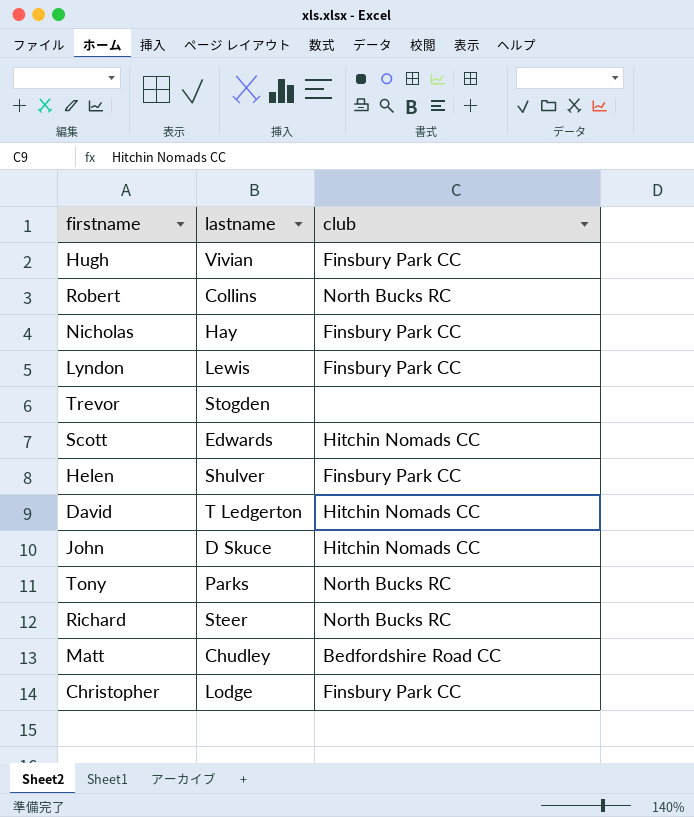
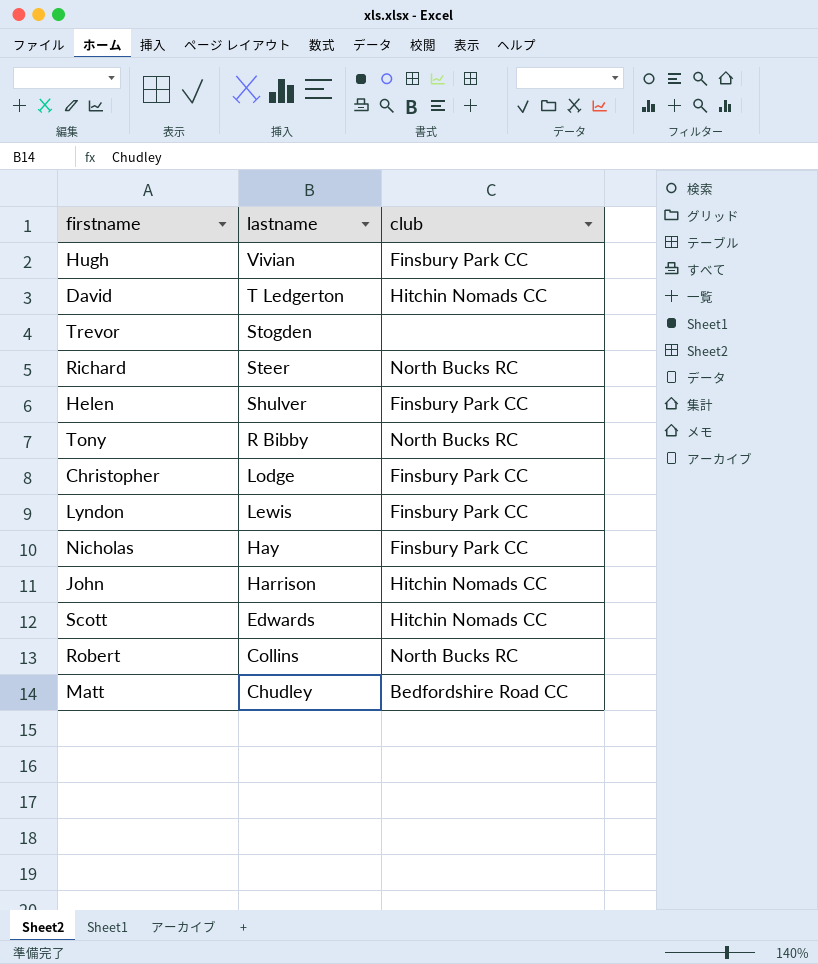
row order: none -> lastname descending
Tony | lastname: Parks -> R Bibby
John | lastname: D Skuce -> Harrison

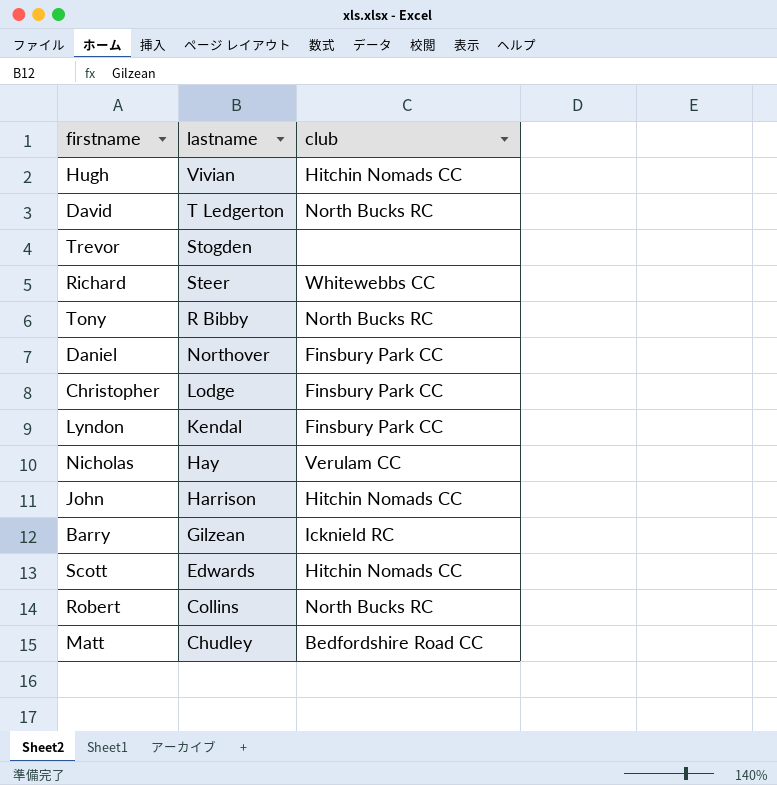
row Helen: Shulver | Finsbury Park CC -> none
Hugh | club: Finsbury Park CC -> Hitchin Nomads CC
David | club: Hitchin Nomads CC -> North Bucks RC
Richard | club: North Bucks RC -> Whitewebbs CC
row Daniel: none -> Northover | Finsbury Park CC
Lyndon | lastname: Lewis -> Kendal
Nicholas | club: Finsbury Park CC -> Verulam CC
row Barry: none -> Gilzean | Icknield RC

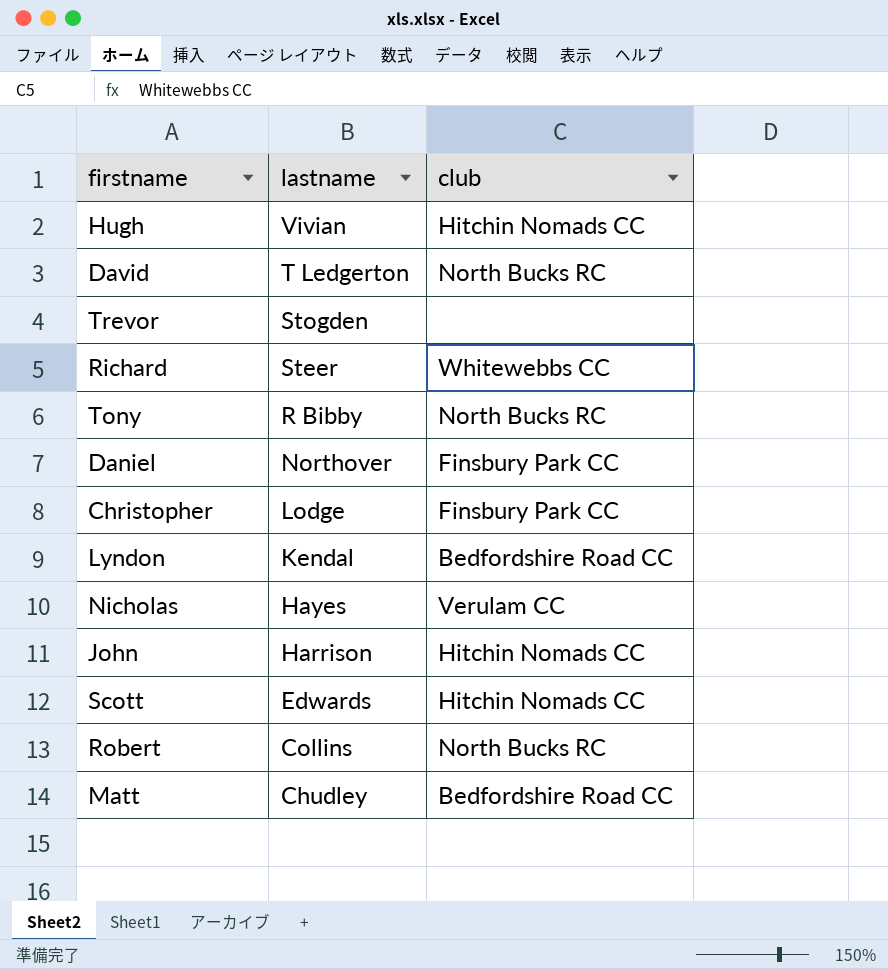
row Barry: Gilzean | Icknield RC -> none
Lyndon | club: Finsbury Park CC -> Bedfordshire Road CC
Nicholas | lastname: Hay -> Hayes

